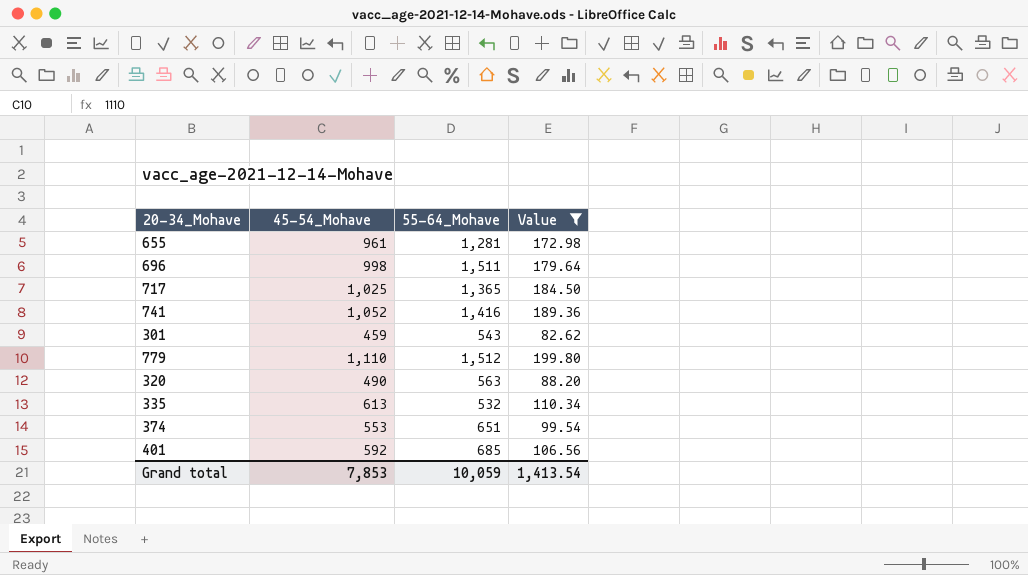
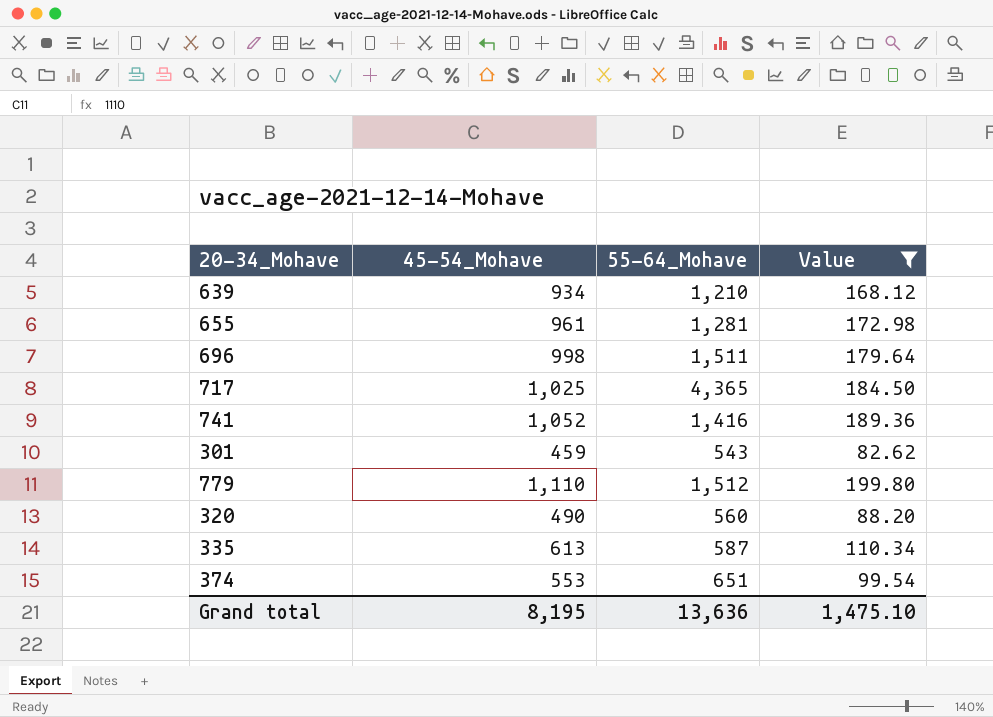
row 401: 592 | 685 | 106.56 -> none
row 639: none -> 934 | 1,210 | 168.12
717 | 55-64_Mohave: 1,365 -> 4,365
320 | 55-64_Mohave: 563 -> 560
335 | 55-64_Mohave: 532 -> 587
Grand total | 45-54_Mohave: 7,853 -> 8,195
Grand total | 55-64_Mohave: 10,059 -> 13,636
Grand total | Value: 1,413.54 -> 1,475.10

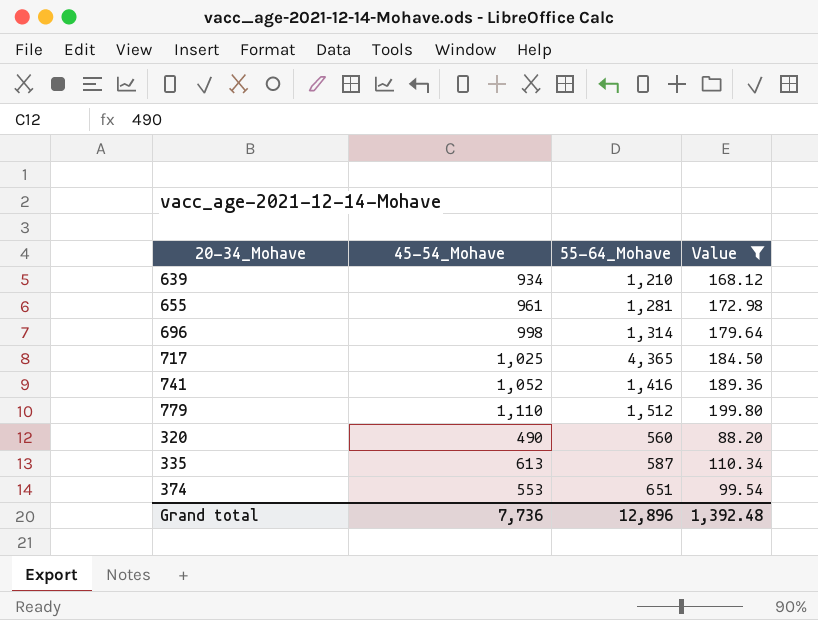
row 301: 459 | 543 | 82.62 -> none
696 | 55-64_Mohave: 1,511 -> 1,314
Grand total | 45-54_Mohave: 8,195 -> 7,736
Grand total | 55-64_Mohave: 13,636 -> 12,896
Grand total | Value: 1,475.10 -> 1,392.48

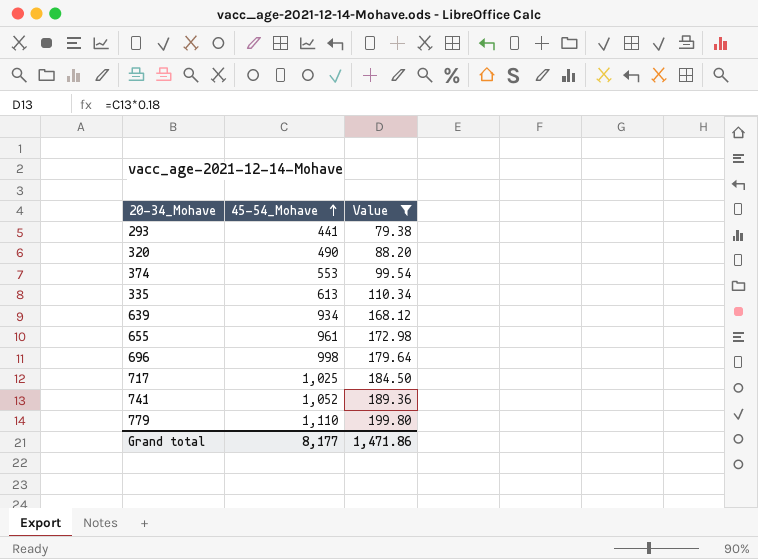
row order: none -> 45-54_Mohave ascending
column 55-64_Mohave | position: 3 -> none
row 293: none -> 441 | 79.38
Grand total | 45-54_Mohave: 7,736 -> 8,177
Grand total | Value: 1,392.48 -> 1,471.86

